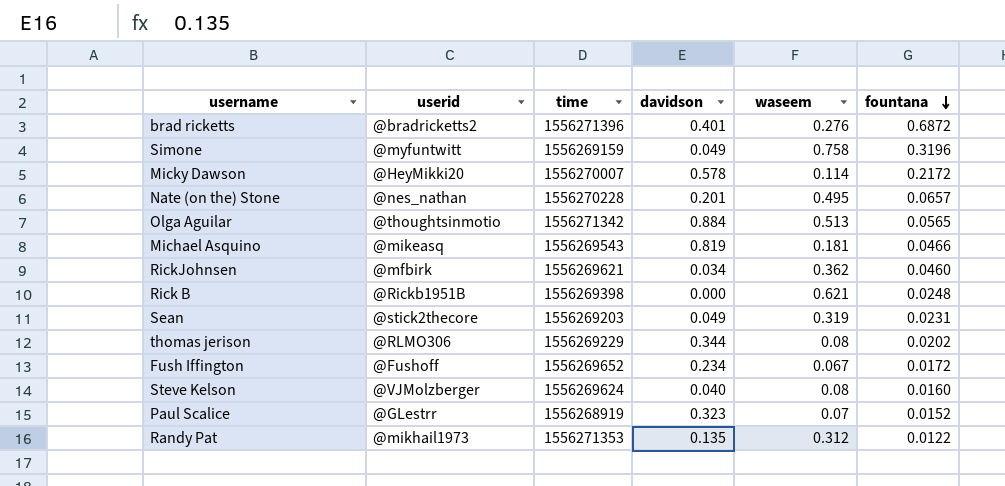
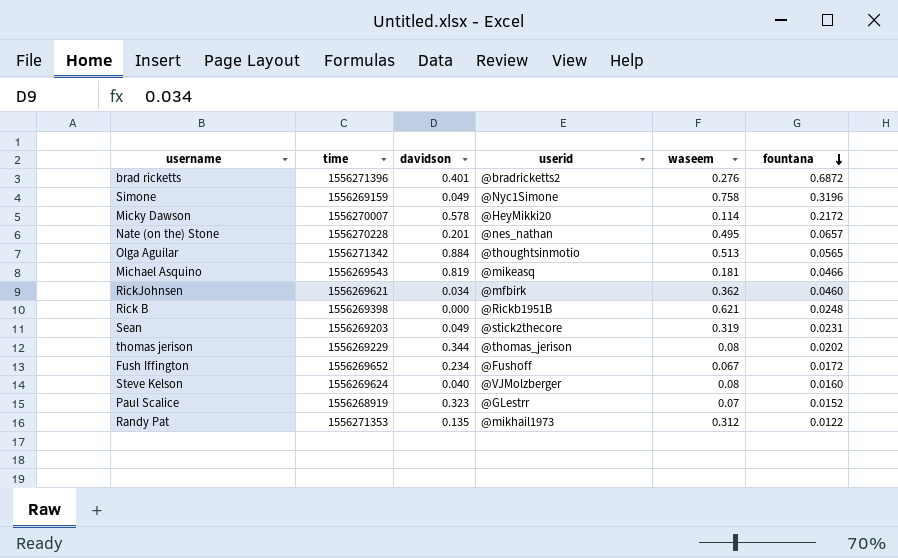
column userid | position: 2 -> 4
Simone | userid: @myfuntwitt -> @Nyc1Simone
thomas jerison | userid: @RLMO306 -> @thomas_jerison

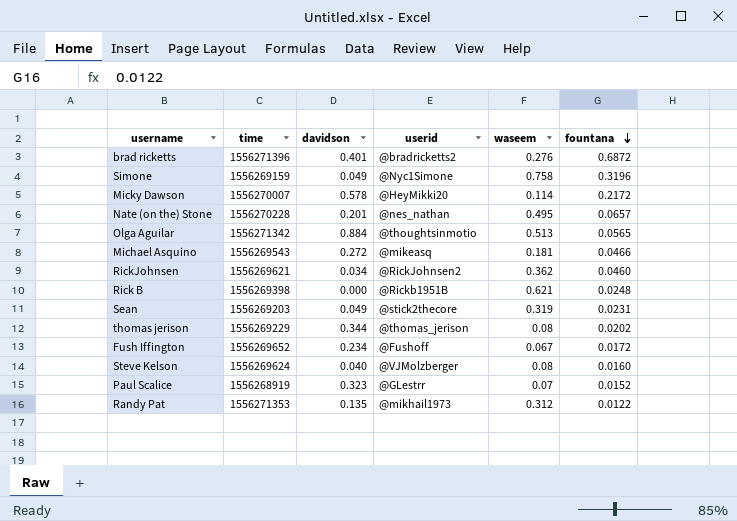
Michael Asquino | davidson: 0.819 -> 0.272
RickJohnsen | userid: @mfbirk -> @RickJohnsen2

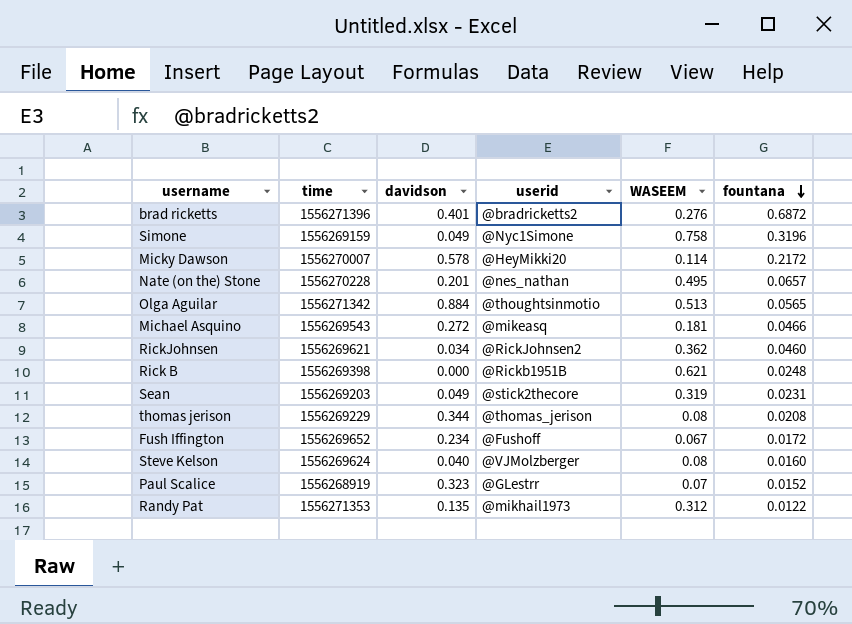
column name: waseem -> WASEEM
thomas jerison | fountana: 0.0202 -> 0.0208

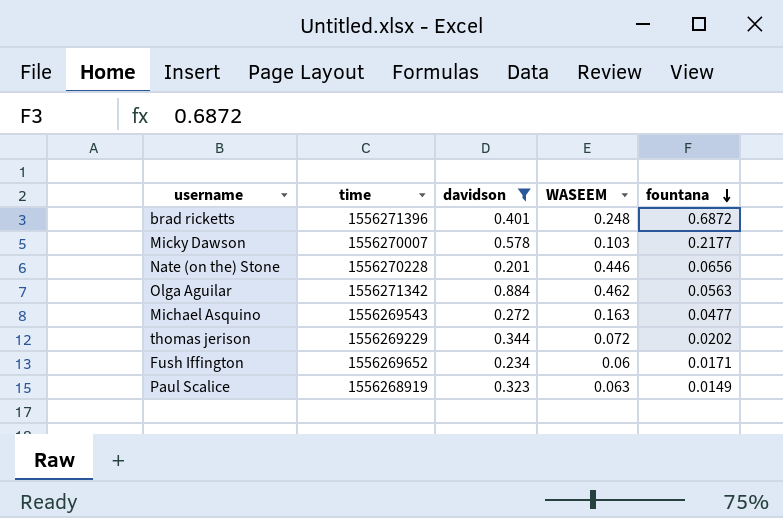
filter: none -> davidson >= 0.201
column userid | position: 4 -> none
brad ricketts | WASEEM: 0.276 -> 0.248
Micky Dawson | WASEEM: 0.114 -> 0.103
Micky Dawson | fountana: 0.2172 -> 0.2177
Nate (on the) Stone | WASEEM: 0.495 -> 0.446
Nate (on the) Stone | fountana: 0.0657 -> 0.0656
Olga Aguilar | WASEEM: 0.513 -> 0.462
Olga Aguilar | fountana: 0.0565 -> 0.0563
Michael Asquino | WASEEM: 0.181 -> 0.163
Michael Asquino | fountana: 0.0466 -> 0.0477
thomas jerison | WASEEM: 0.08 -> 0.072
thomas jerison | fountana: 0.0208 -> 0.0202
Fush Iffington | WASEEM: 0.067 -> 0.06
Fush Iffington | fountana: 0.0172 -> 0.0171
Paul Scalice | WASEEM: 0.07 -> 0.063
Paul Scalice | fountana: 0.0152 -> 0.0149

